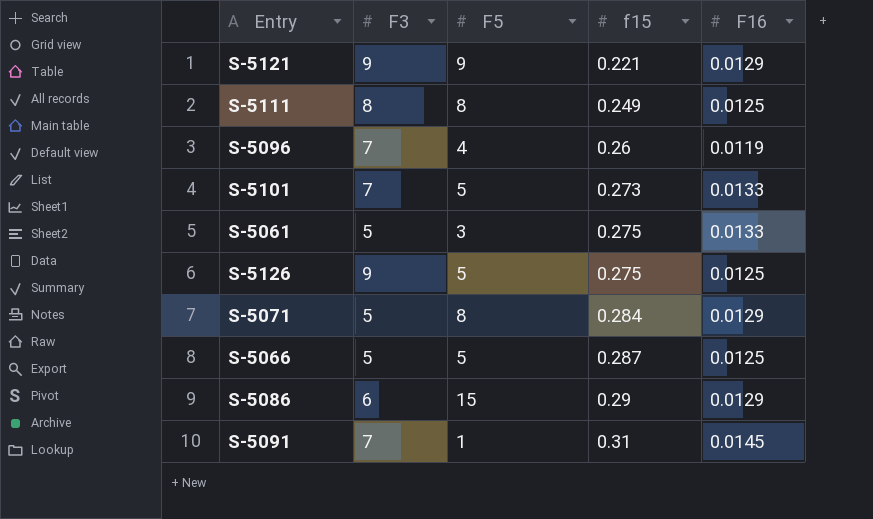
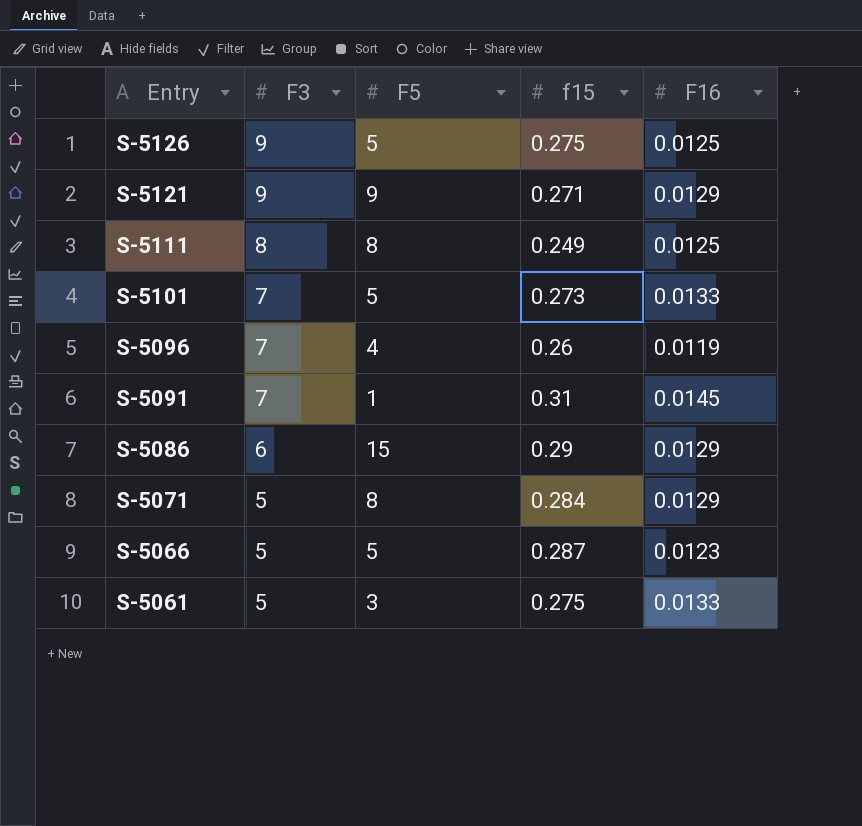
row order: f15 ascending -> Entry descending
S-5121 | f15: 0.221 -> 0.271
S-5066 | F16: 0.0125 -> 0.0123

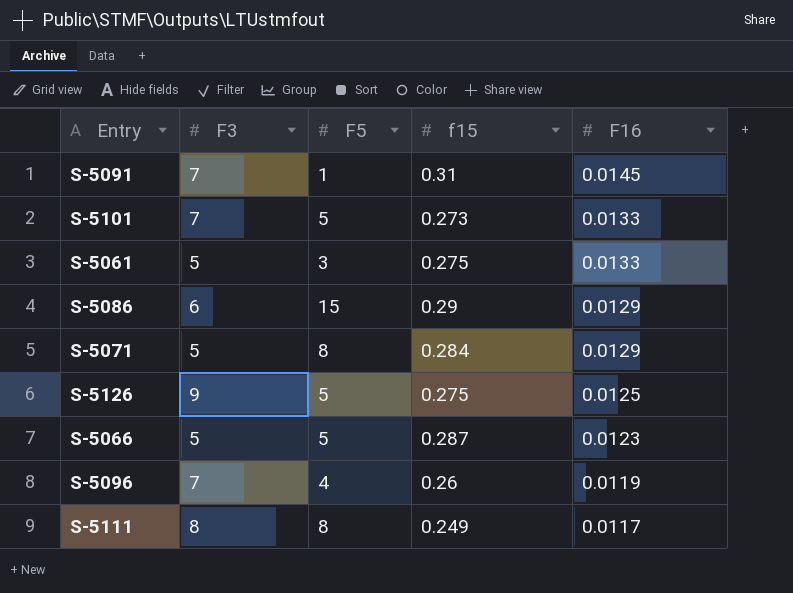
row order: Entry descending -> F16 descending
row S-5121: 9 | 9 | 0.271 | 0.0129 -> none
S-5111 | F16: 0.0125 -> 0.0117

